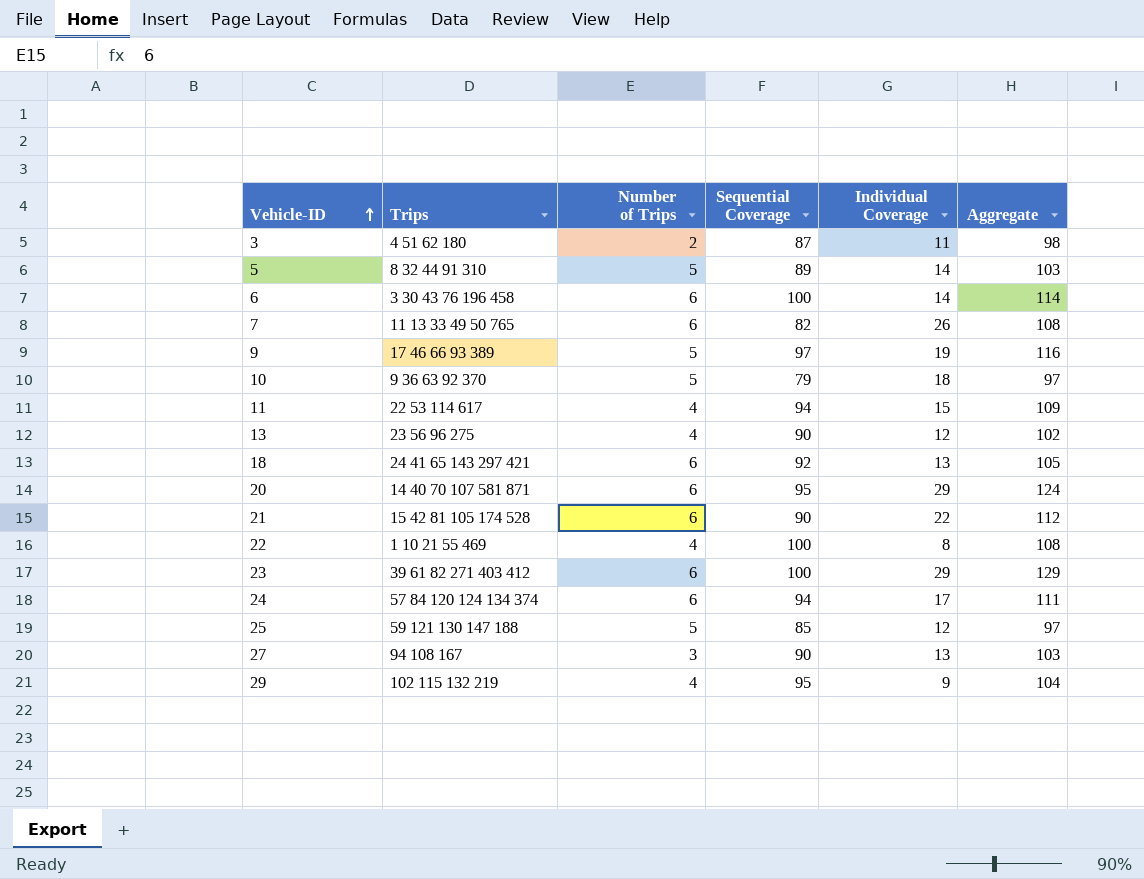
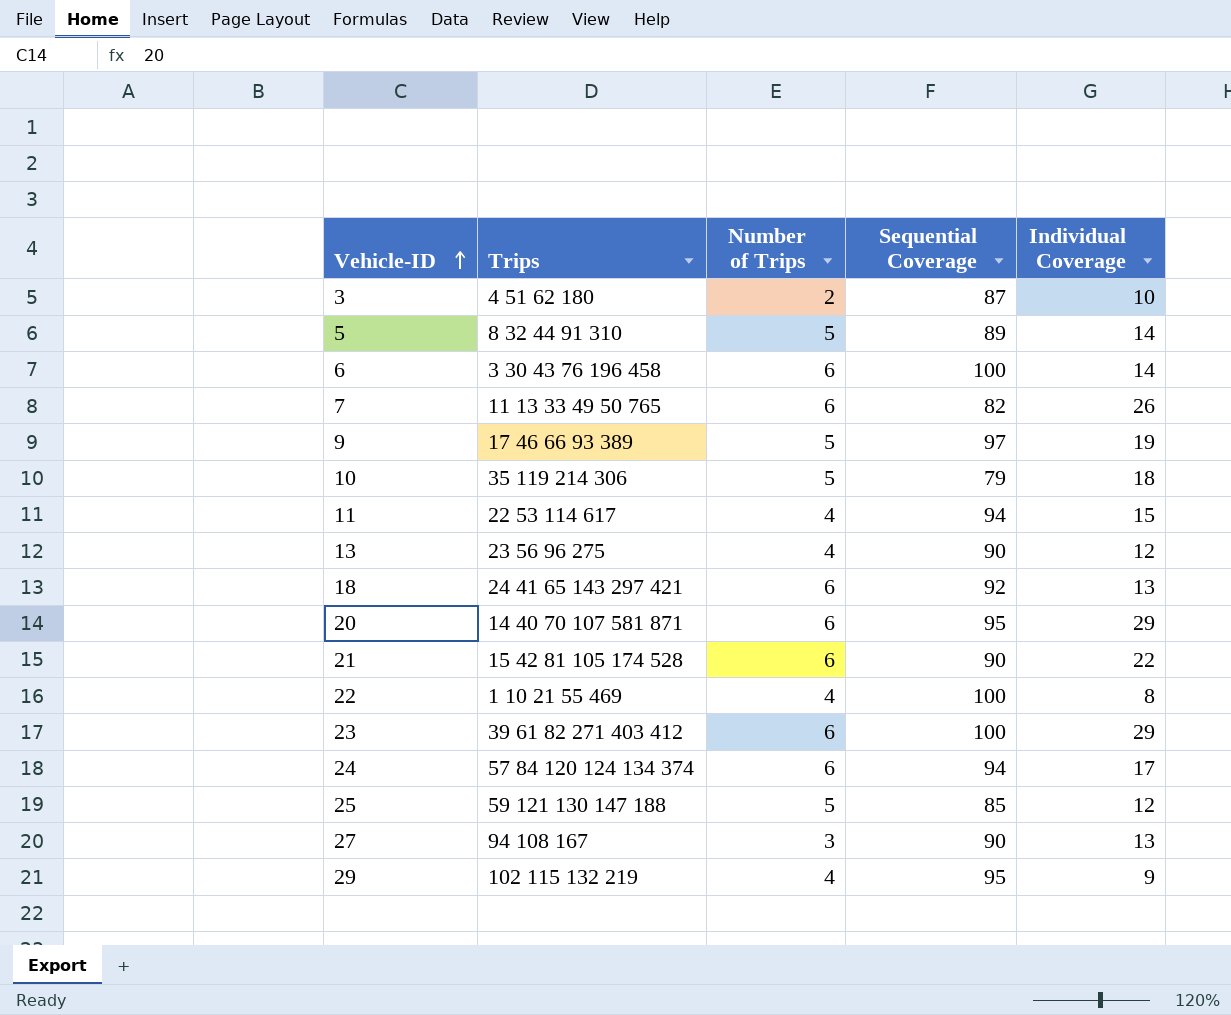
column Aggregate | formula: [Sequential Coverage] + [Individual Coverage] -> none
3 | Individual Coverage: 11 -> 10
10 | Trips: 9 36 63 92 370 -> 35 119 214 306

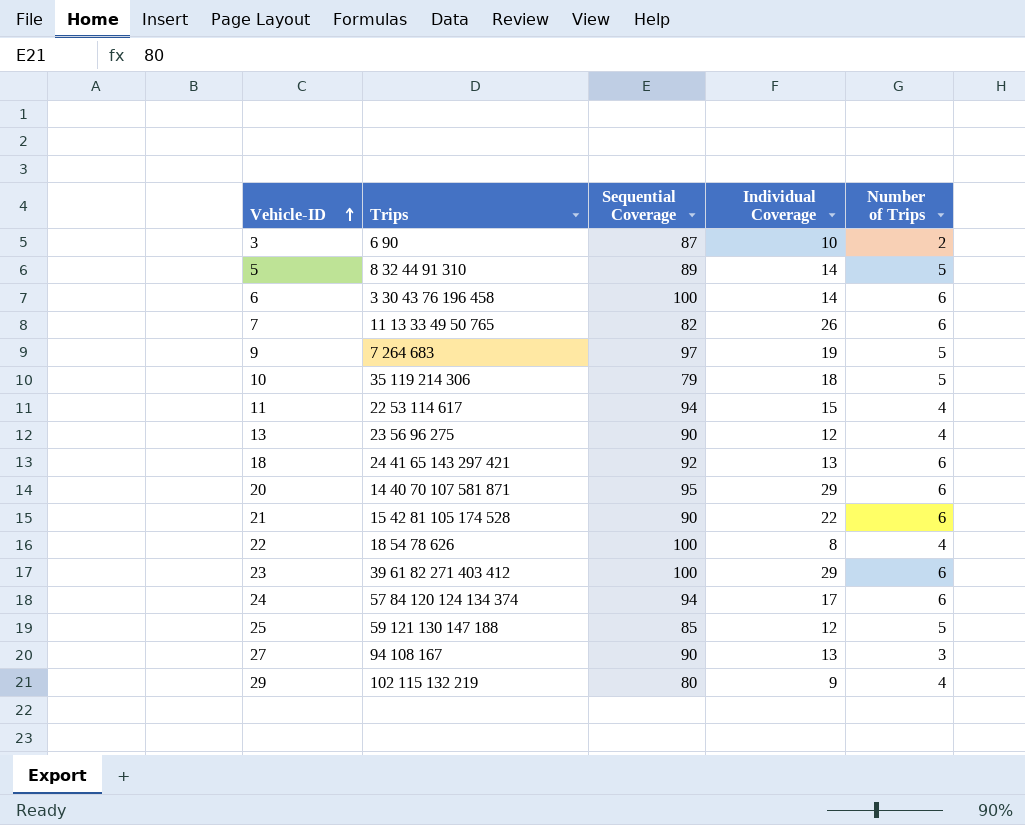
column Number of Trips | position: 3 -> 5
3 | Trips: 4 51 62 180 -> 6 90
9 | Trips: 17 46 66 93 389 -> 7 264 683
22 | Trips: 1 10 21 55 469 -> 18 54 78 626
29 | Sequential Coverage: 95 -> 80

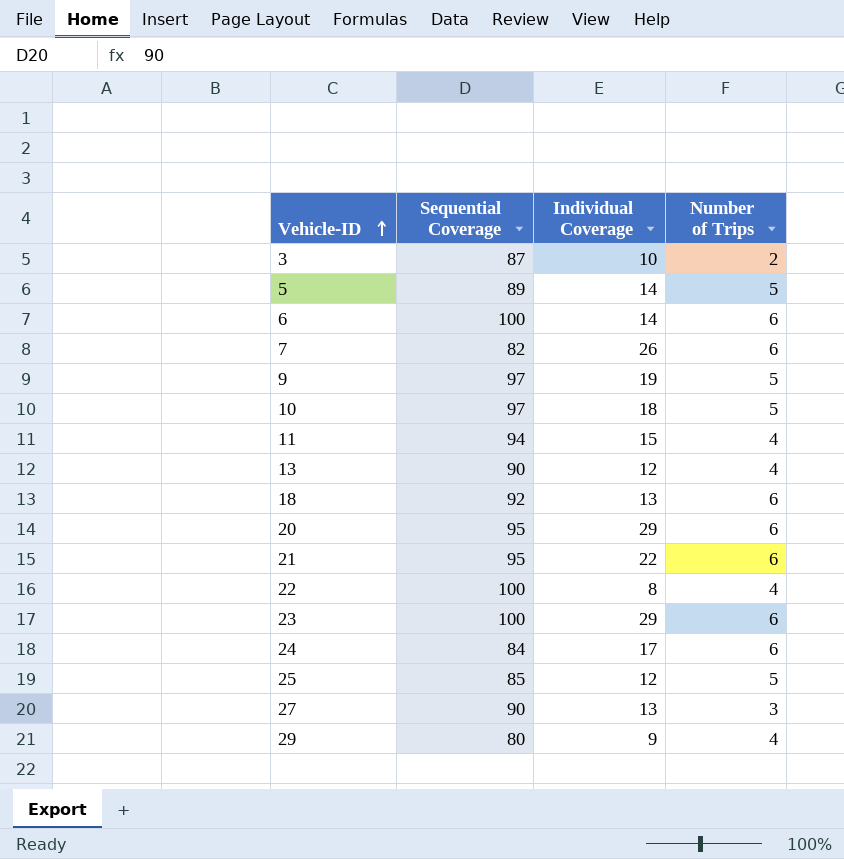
column Trips | position: 2 -> none
10 | Sequential Coverage: 79 -> 97
21 | Sequential Coverage: 90 -> 95
24 | Sequential Coverage: 94 -> 84

